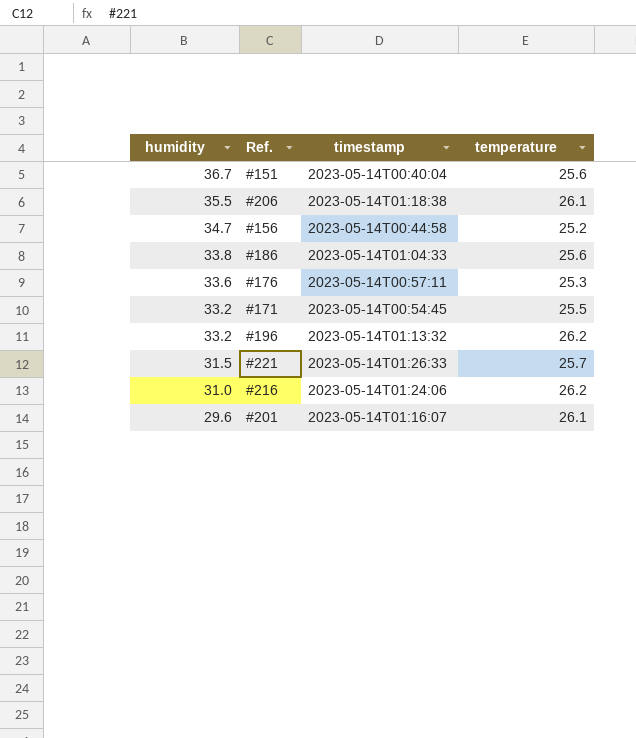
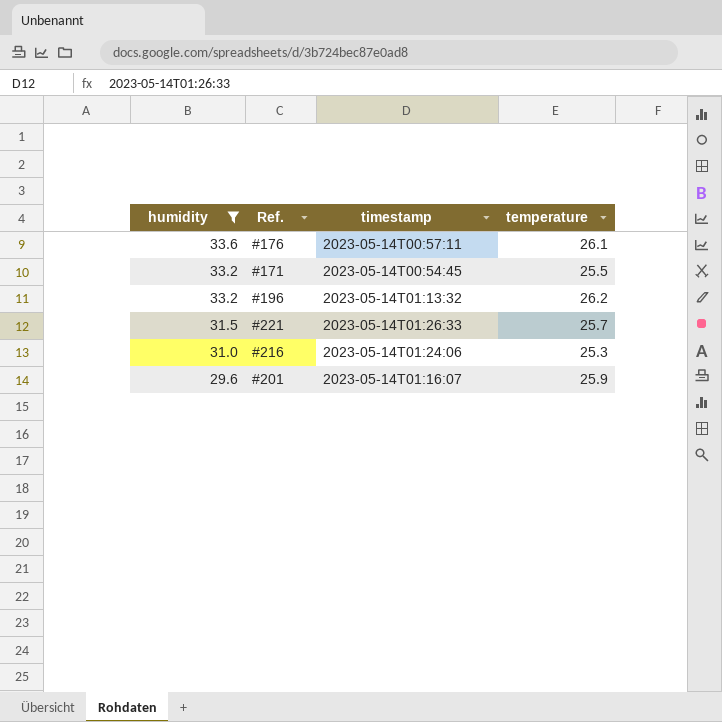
filter: none -> humidity <= 33.6
#176 | temperature: 25.3 -> 26.1
#216 | temperature: 26.2 -> 25.3
#201 | temperature: 26.1 -> 25.9

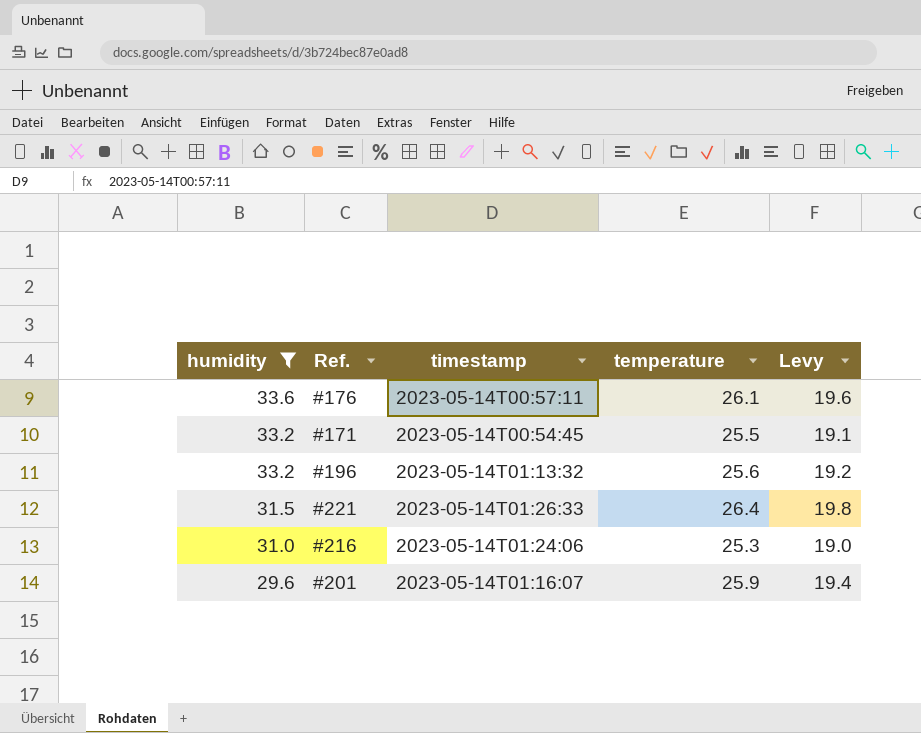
column Levy | formula: none -> [temperature] * 0.75
#196 | temperature: 26.2 -> 25.6
#221 | temperature: 25.7 -> 26.4

